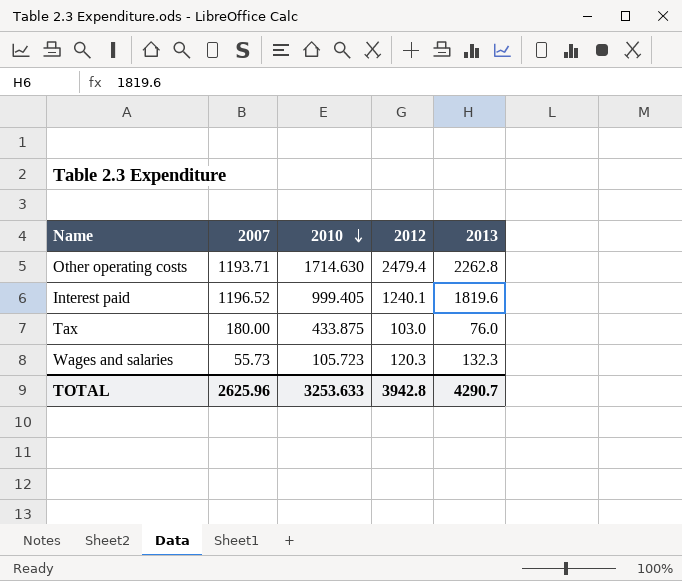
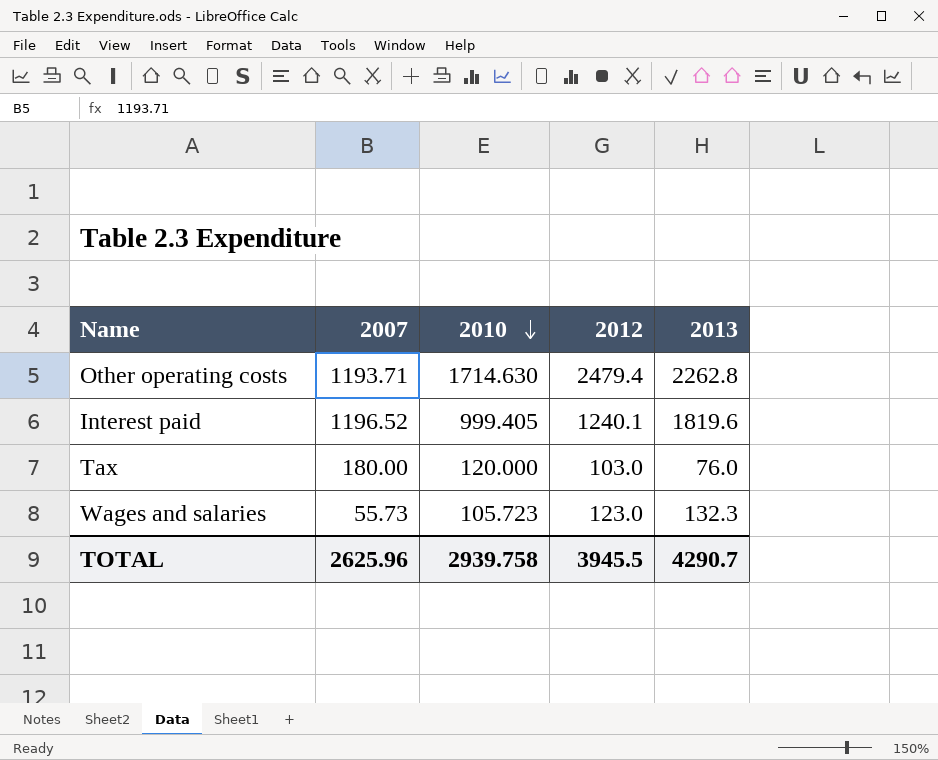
Tax | 2010: 433.875 -> 120.000
Wages and salaries | 2012: 120.3 -> 123.0
TOTAL | 2010: 3253.633 -> 2939.758
TOTAL | 2012: 3942.8 -> 3945.5

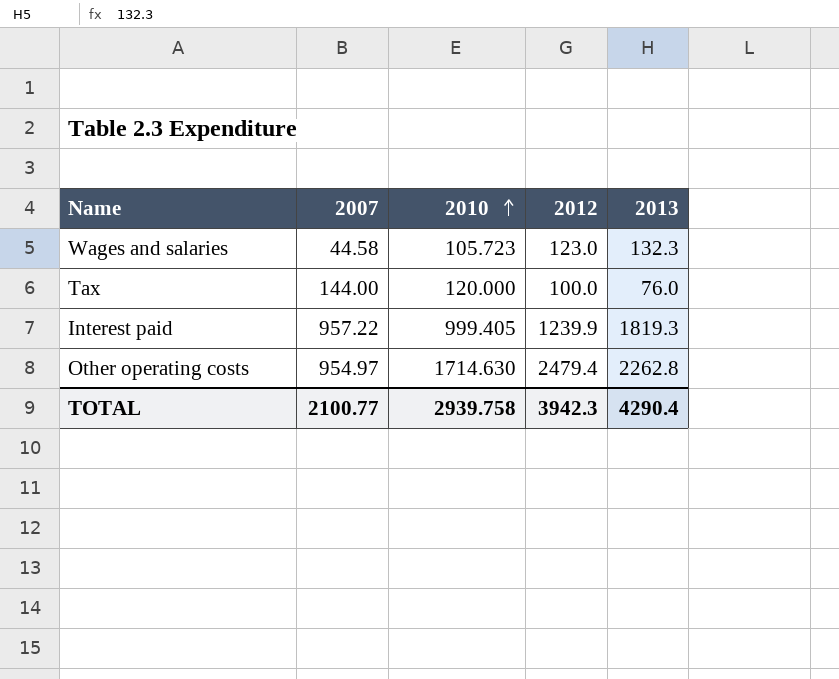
row order: 2010 descending -> 2010 ascending
Wages and salaries | 2007: 55.73 -> 44.58
Tax | 2007: 180.00 -> 144.00
Tax | 2012: 103.0 -> 100.0
Interest paid | 2007: 1196.52 -> 957.22
Interest paid | 2012: 1240.1 -> 1239.9
Interest paid | 2013: 1819.6 -> 1819.3
Other operating costs | 2007: 1193.71 -> 954.97
TOTAL | 2007: 2625.96 -> 2100.77
TOTAL | 2012: 3945.5 -> 3942.3
TOTAL | 2013: 4290.7 -> 4290.4

